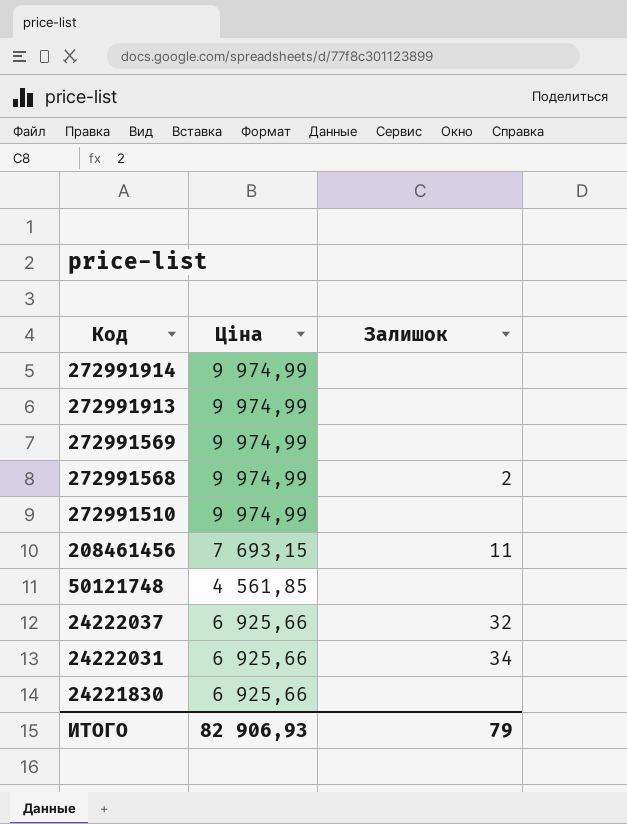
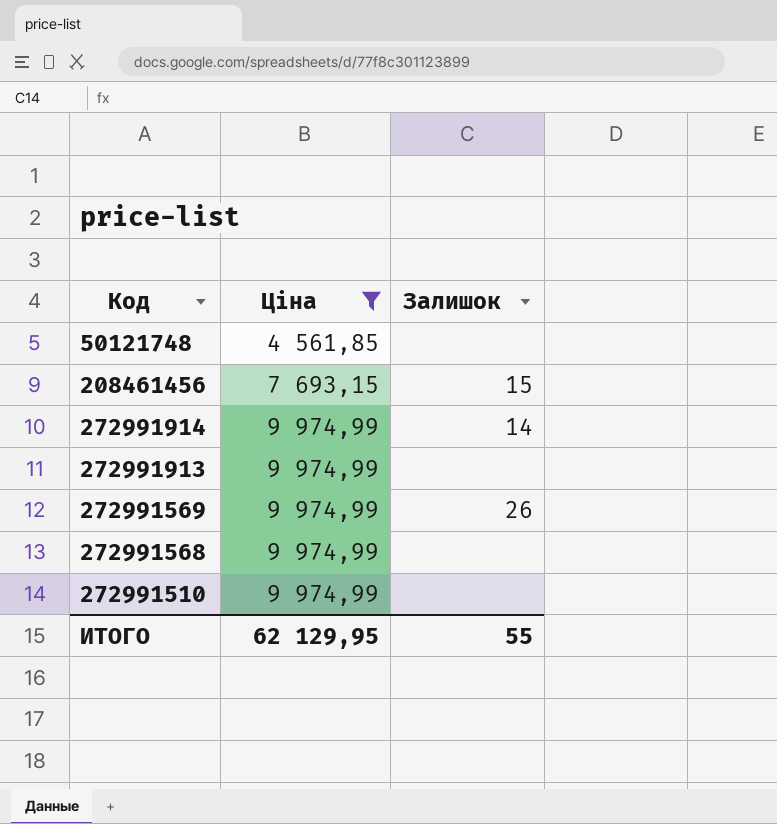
filter: none -> Ціна != 6 925,66
row order: Код descending -> Ціна ascending
208461456 | Залишок: 11 -> 15
272991914 | Залишок: none -> 14
272991569 | Залишок: none -> 26
272991568 | Залишок: 2 -> none
ИТОГО | Ціна: 82 906,93 -> 62 129,95
ИТОГО | Залишок: 79 -> 55

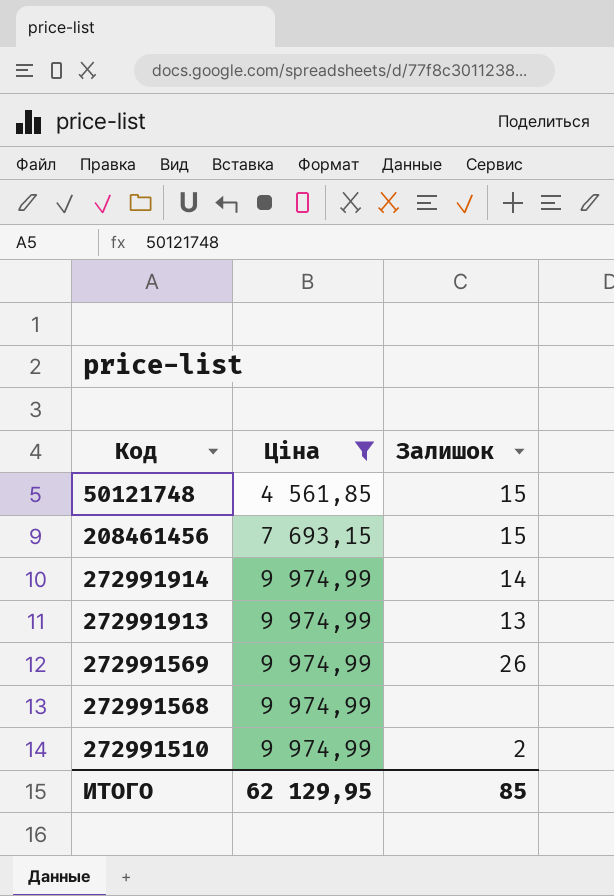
50121748 | Залишок: none -> 15
272991913 | Залишок: none -> 13
272991510 | Залишок: none -> 2
ИТОГО | Залишок: 55 -> 85

